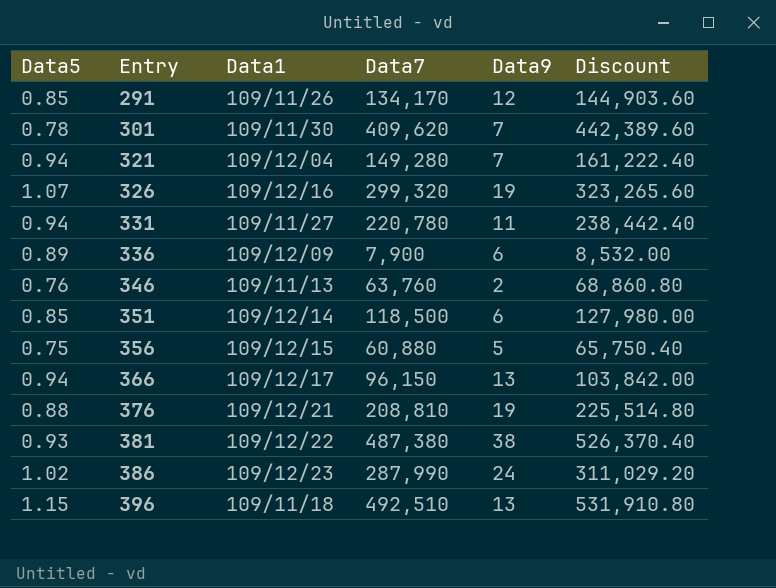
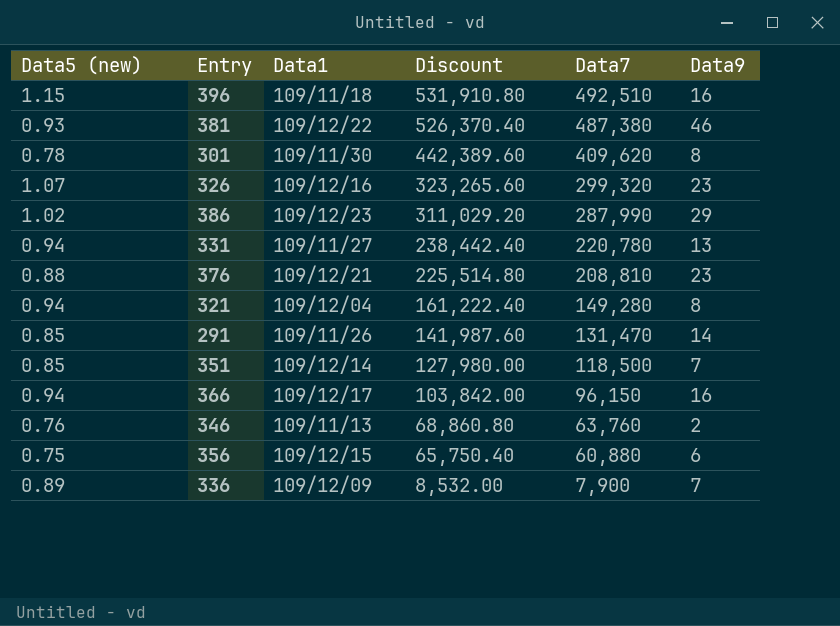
row order: Entry ascending -> Discount descending
column name: Data5 -> Data5 (new)
column Discount | position: 6 -> 4
396 | Data9: 13 -> 16
381 | Data9: 38 -> 46
301 | Data9: 7 -> 8
326 | Data9: 19 -> 23
386 | Data9: 24 -> 29
331 | Data9: 11 -> 13
376 | Data9: 19 -> 23
321 | Data9: 7 -> 8
291 | Discount: 144,903.60 -> 141,987.60
291 | Data7: 134,170 -> 131,470
291 | Data9: 12 -> 14
351 | Data9: 6 -> 7
366 | Data9: 13 -> 16
356 | Data9: 5 -> 6
336 | Data9: 6 -> 7

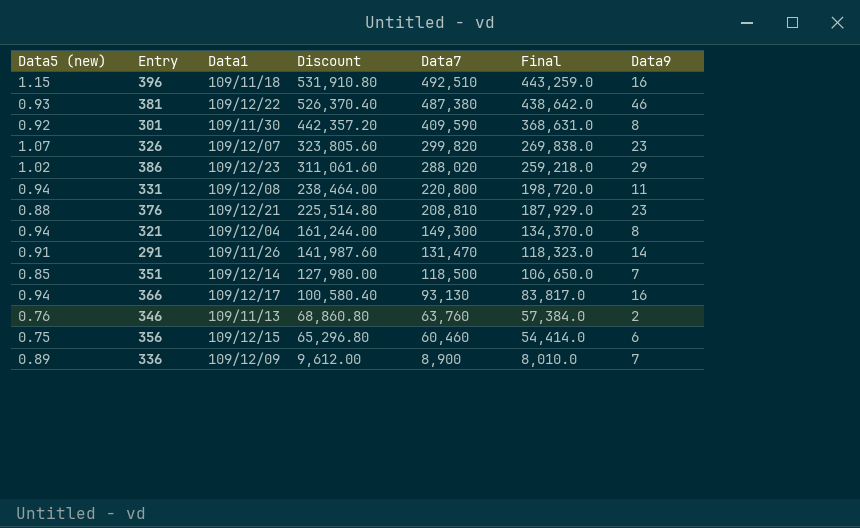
column Final | formula: none -> [Data7] * 0.9
301 | Data5 (new): 0.78 -> 0.92
301 | Discount: 442,389.60 -> 442,357.20
301 | Data7: 409,620 -> 409,590
326 | Data1: 109/12/16 -> 109/12/07
326 | Discount: 323,265.60 -> 323,805.60
326 | Data7: 299,320 -> 299,820
386 | Discount: 311,029.20 -> 311,061.60
386 | Data7: 287,990 -> 288,020
331 | Data1: 109/11/27 -> 109/12/08
331 | Discount: 238,442.40 -> 238,464.00
331 | Data7: 220,780 -> 220,800
331 | Data9: 13 -> 11
321 | Discount: 161,222.40 -> 161,244.00
321 | Data7: 149,280 -> 149,300
291 | Data5 (new): 0.85 -> 0.91
366 | Discount: 103,842.00 -> 100,580.40
366 | Data7: 96,150 -> 93,130
356 | Discount: 65,750.40 -> 65,296.80
356 | Data7: 60,880 -> 60,460
336 | Discount: 8,532.00 -> 9,612.00
336 | Data7: 7,900 -> 8,900

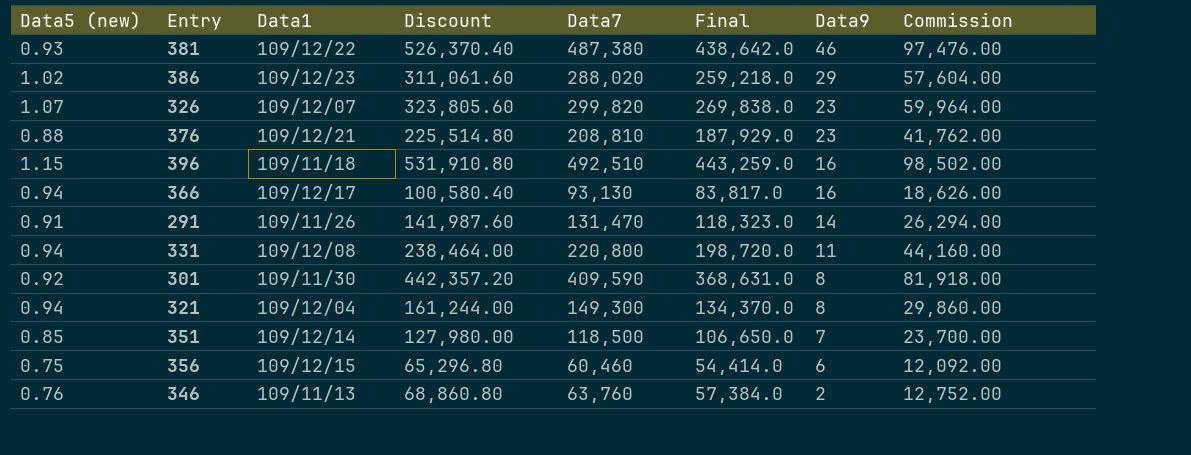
row order: Discount descending -> Data9 descending
column Commission | formula: none -> [Data7] * 0.2
row 336: 0.89 | 109/12/09 | 9,612.00 | 8,900 | 8,010.0 | 7 -> none

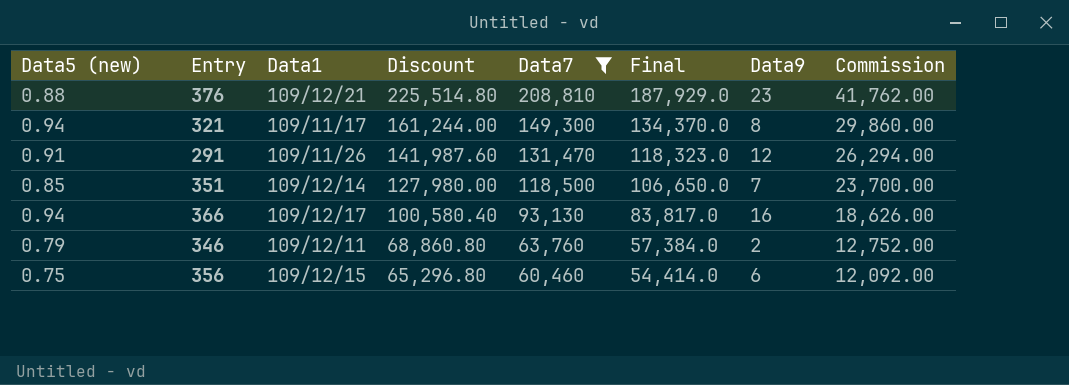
filter: none -> Data7 <= 208,810
row order: Data9 descending -> Discount descending
321 | Data1: 109/12/04 -> 109/11/17
291 | Data9: 14 -> 12
346 | Data5 (new): 0.76 -> 0.79
346 | Data1: 109/11/13 -> 109/12/11

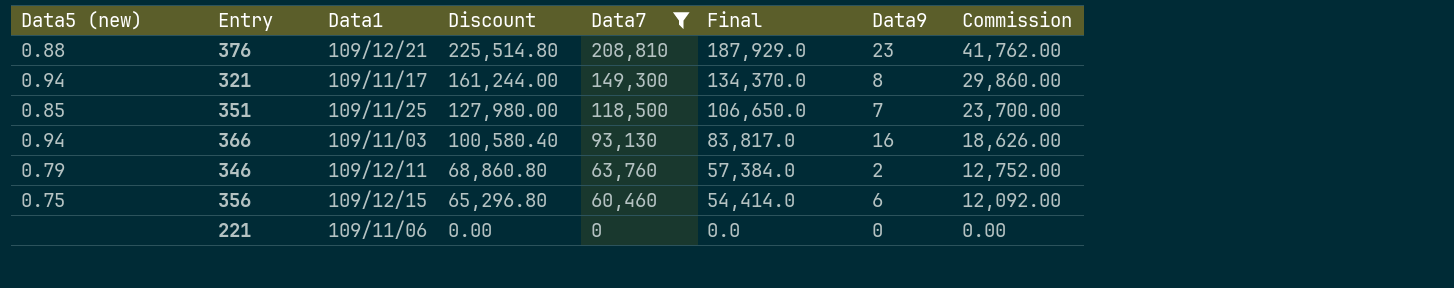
row 291: 0.91 | 109/11/26 | 141,987.60 | 131,470 | 118,323.0 | 12 | 26,294.00 -> none
351 | Data1: 109/12/14 -> 109/11/25
366 | Data1: 109/12/17 -> 109/11/03
row 221: none -> none | 109/11/06 | 0.00 | 0 | 0.0 | 0 | 0.00

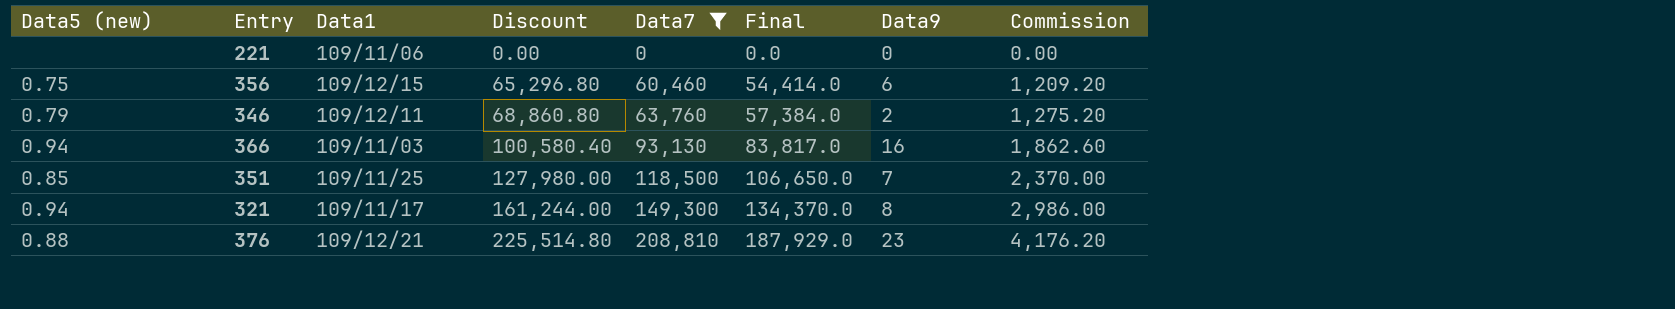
row order: Discount descending -> Discount ascending
column Commission | formula: [Data7] * 0.2 -> [Data7] * 0.02

